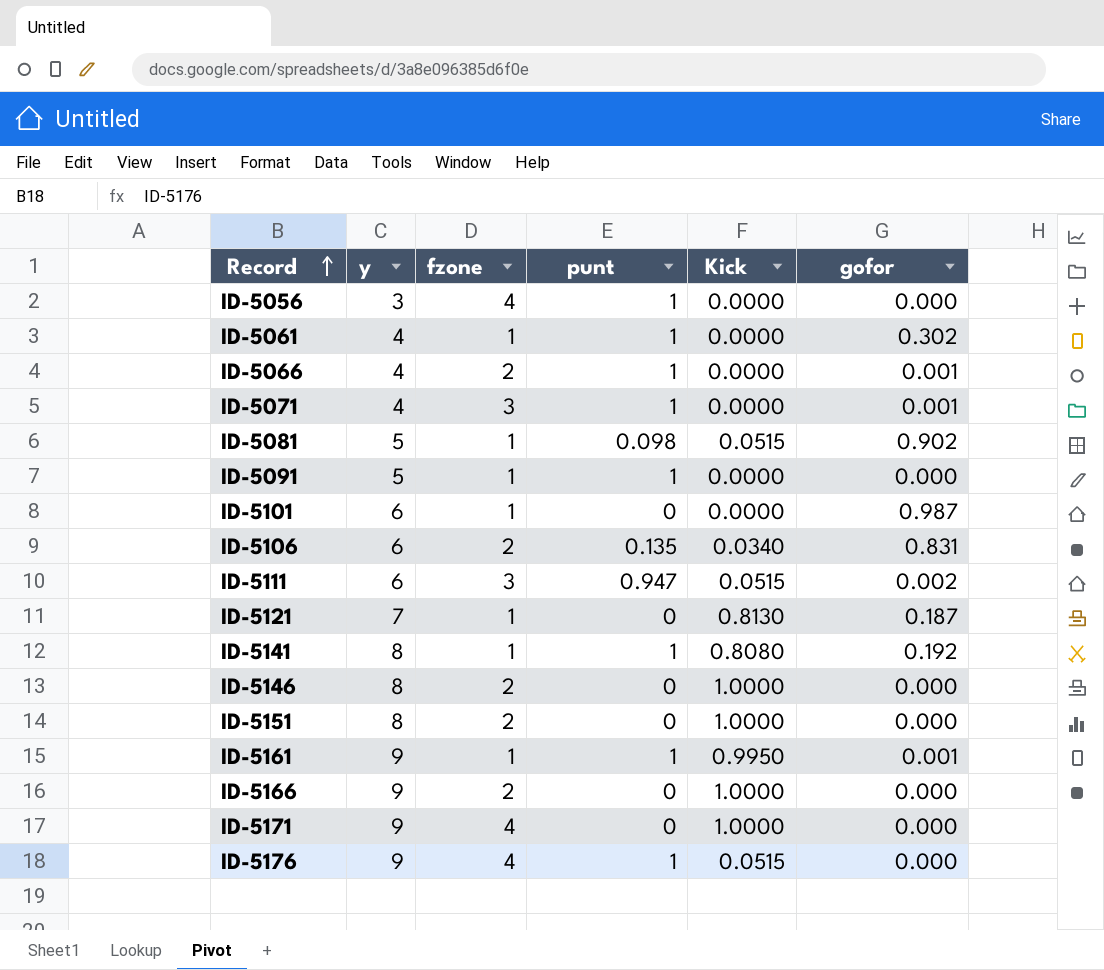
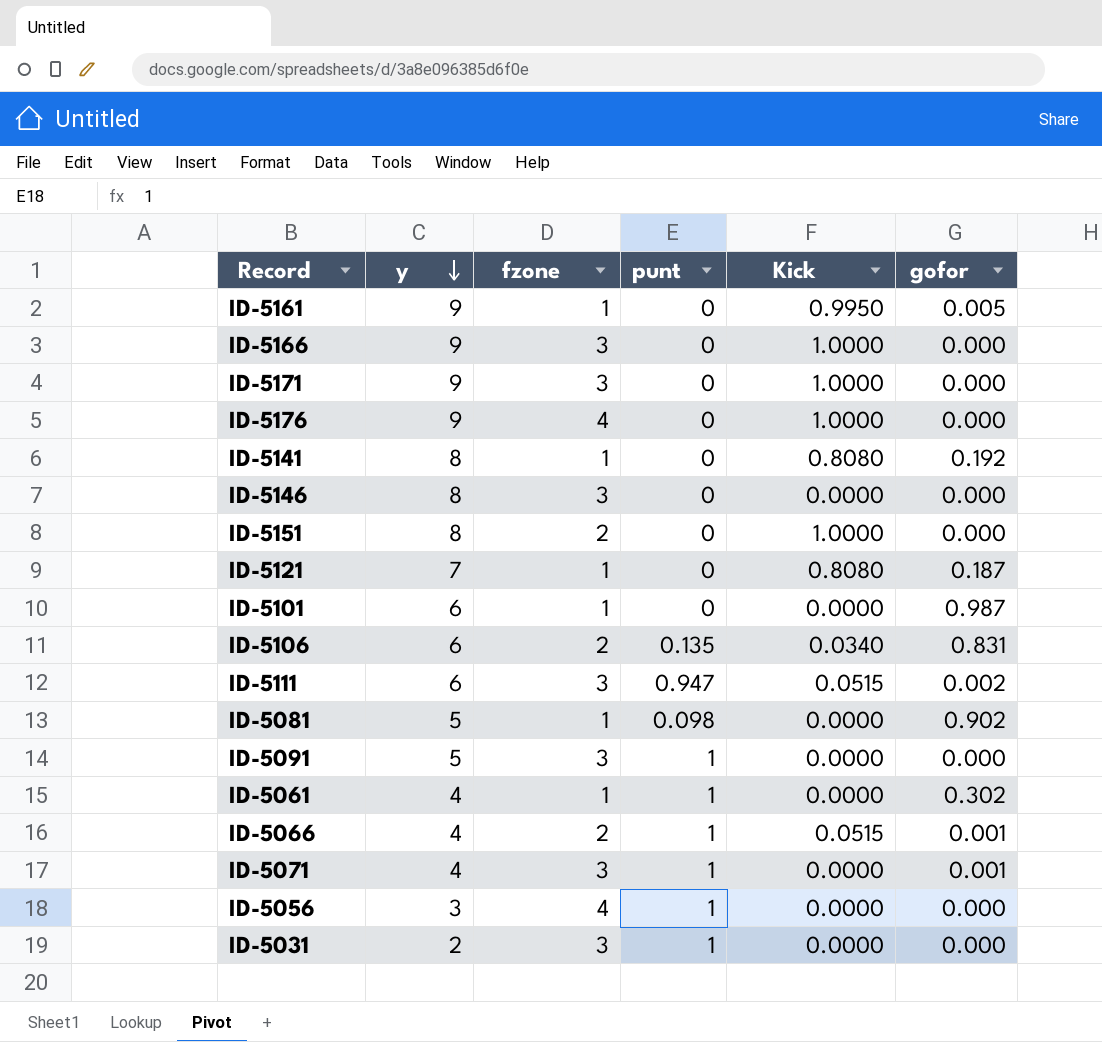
row order: Record ascending -> y descending
ID-5161 | punt: 1 -> 0
ID-5161 | gofor: 0.001 -> 0.005
ID-5166 | fzone: 2 -> 3
ID-5171 | fzone: 4 -> 3
ID-5176 | punt: 1 -> 0
ID-5176 | Kick: 0.0515 -> 1.0000
ID-5141 | punt: 1 -> 0
ID-5146 | fzone: 2 -> 3
ID-5146 | Kick: 1.0000 -> 0.0000
ID-5121 | Kick: 0.8130 -> 0.8080
ID-5081 | Kick: 0.0515 -> 0.0000
ID-5091 | fzone: 1 -> 3
ID-5066 | Kick: 0.0000 -> 0.0515
row ID-5031: none -> 2 | 3 | 1 | 0.0000 | 0.000

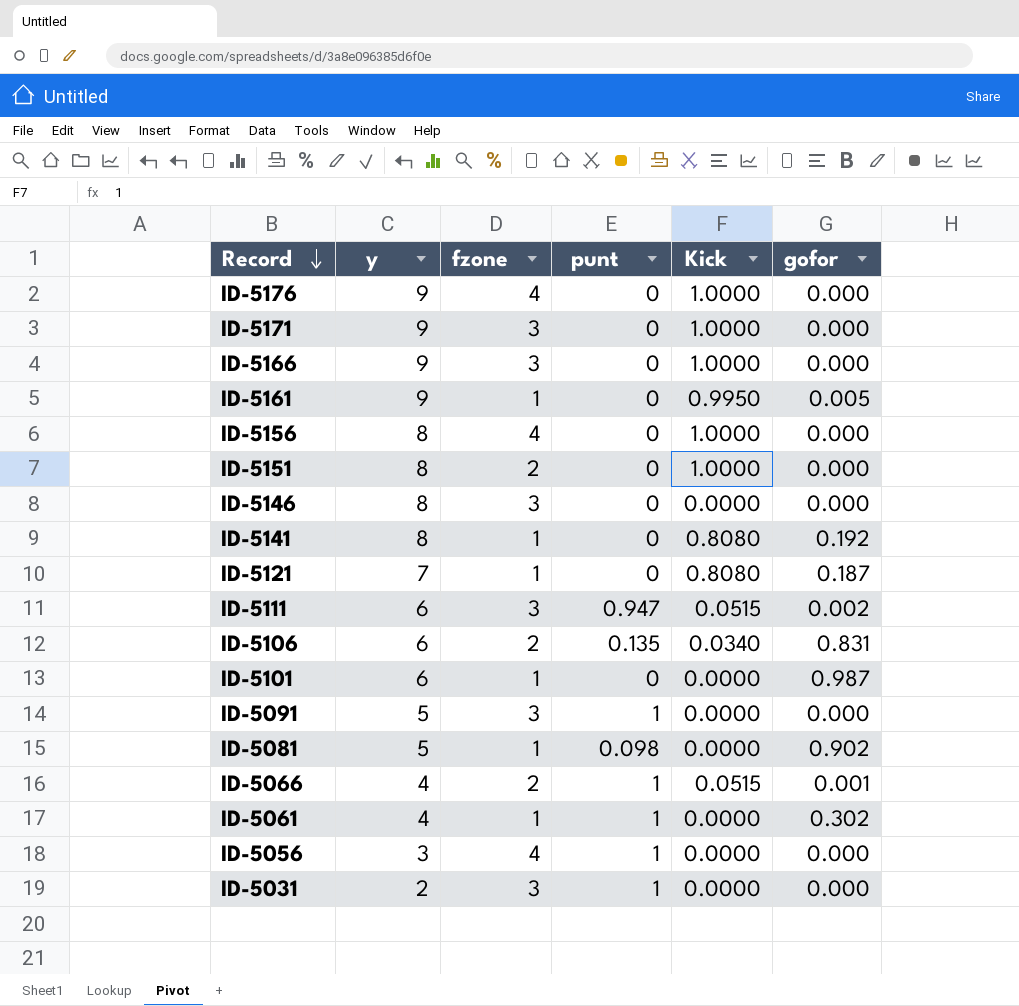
row order: y descending -> Record descending
row ID-5071: 4 | 3 | 1 | 0.0000 | 0.001 -> none
row ID-5156: none -> 8 | 4 | 0 | 1.0000 | 0.000

